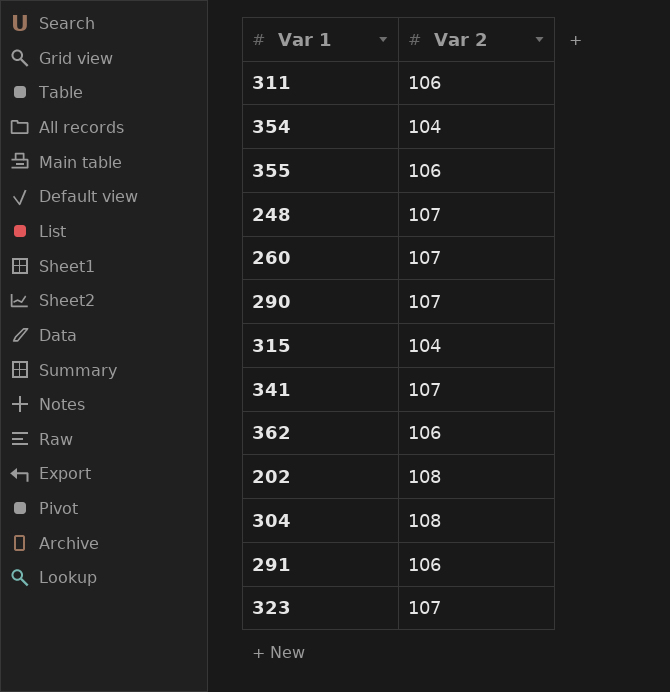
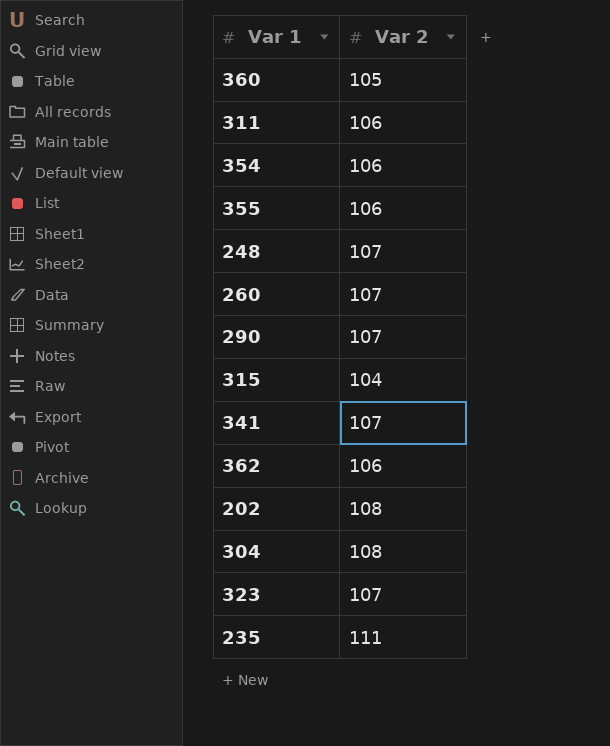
row 291: 106 -> none
row 360: none -> 105
354 | Var 2: 104 -> 106
row 235: none -> 111

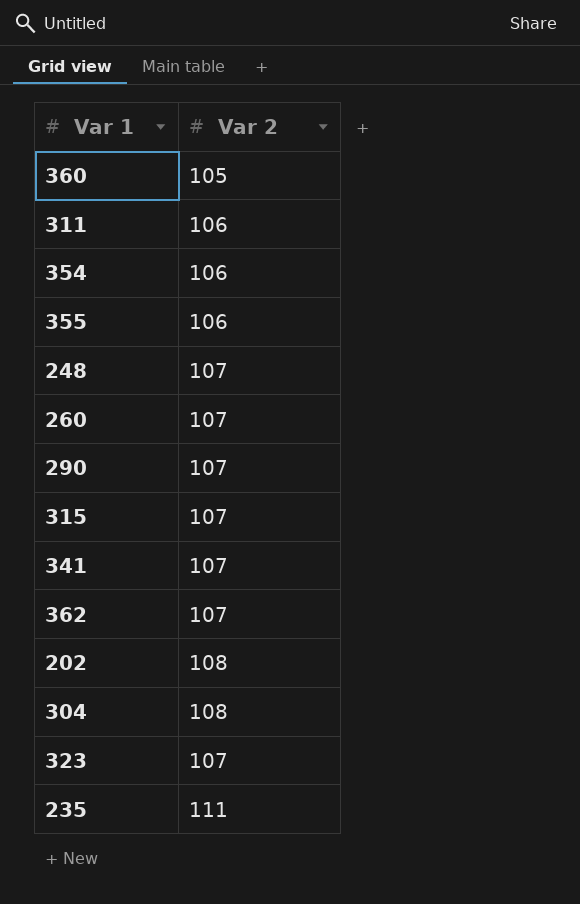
315 | Var 2: 104 -> 107
362 | Var 2: 106 -> 107

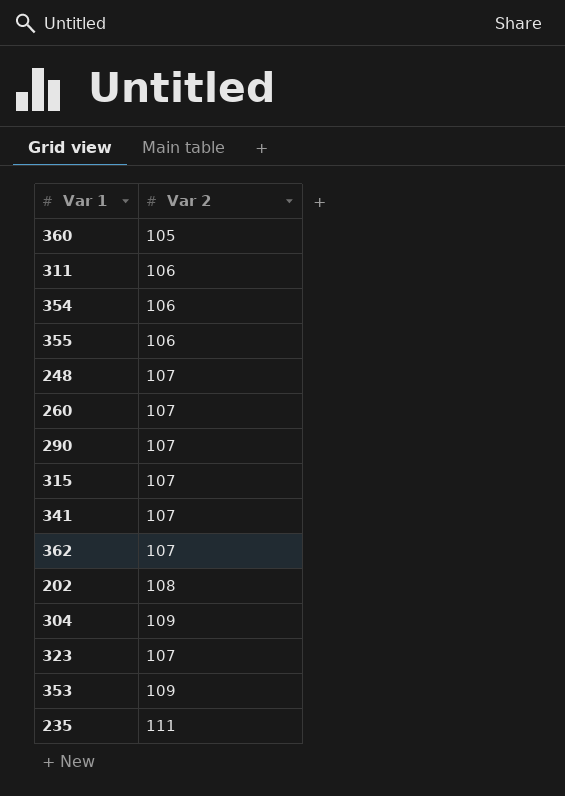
304 | Var 2: 108 -> 109
row 353: none -> 109

